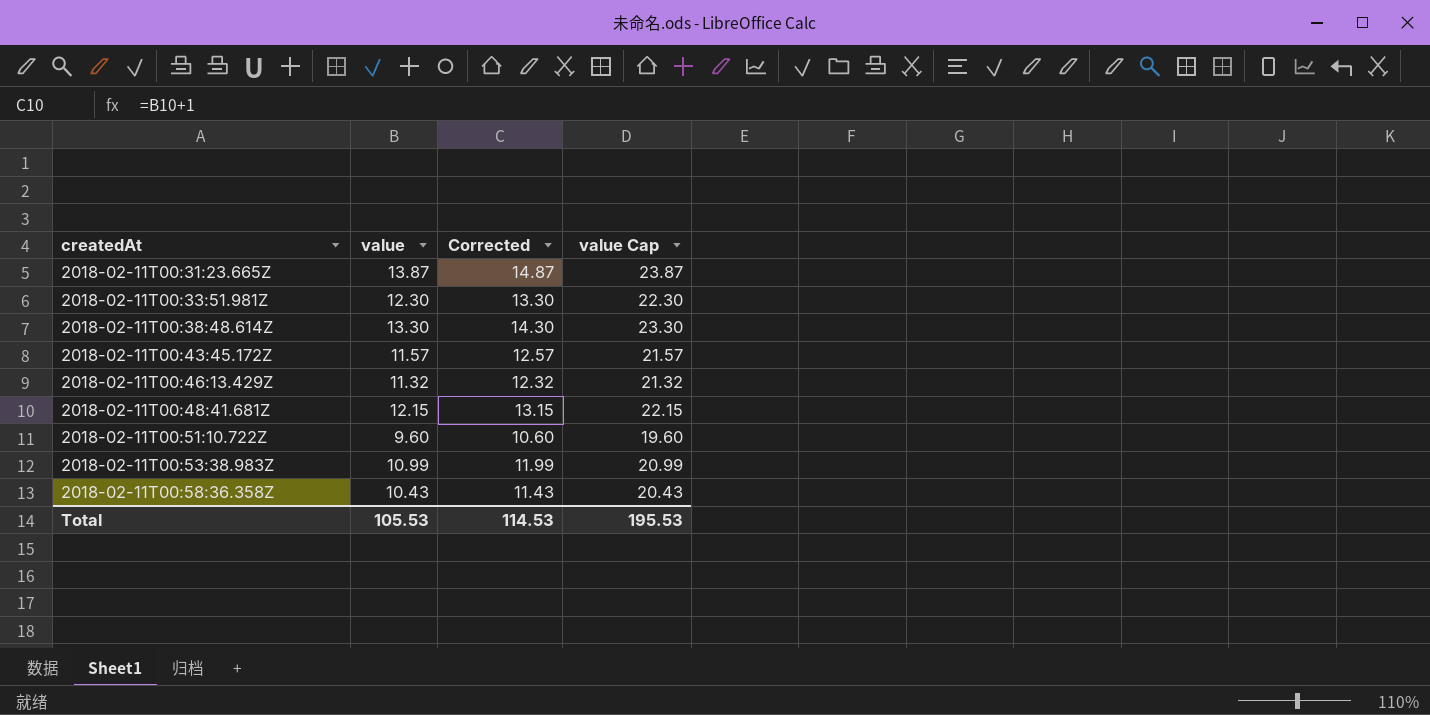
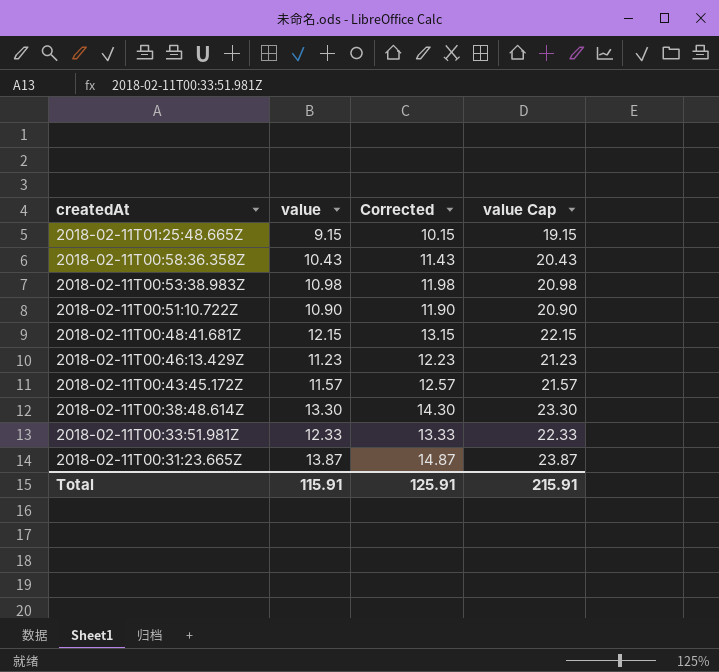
row order: createdAt ascending -> createdAt descending
row 2018-02-11T01:25:48.665Z: none -> 9.15 | 10.15 | 19.15
2018-02-11T00:53:38.983Z | value: 10.99 -> 10.98
2018-02-11T00:53:38.983Z | Corrected: 11.99 -> 11.98
2018-02-11T00:53:38.983Z | value Cap: 20.99 -> 20.98
2018-02-11T00:51:10.722Z | value: 9.60 -> 10.90
2018-02-11T00:51:10.722Z | Corrected: 10.60 -> 11.90
2018-02-11T00:51:10.722Z | value Cap: 19.60 -> 20.90
2018-02-11T00:46:13.429Z | value: 11.32 -> 11.23
2018-02-11T00:46:13.429Z | Corrected: 12.32 -> 12.23
2018-02-11T00:46:13.429Z | value Cap: 21.32 -> 21.23
2018-02-11T00:33:51.981Z | value: 12.30 -> 12.33
2018-02-11T00:33:51.981Z | Corrected: 13.30 -> 13.33
2018-02-11T00:33:51.981Z | value Cap: 22.30 -> 22.33
Total | value: 105.53 -> 115.91
Total | Corrected: 114.53 -> 125.91
Total | value Cap: 195.53 -> 215.91

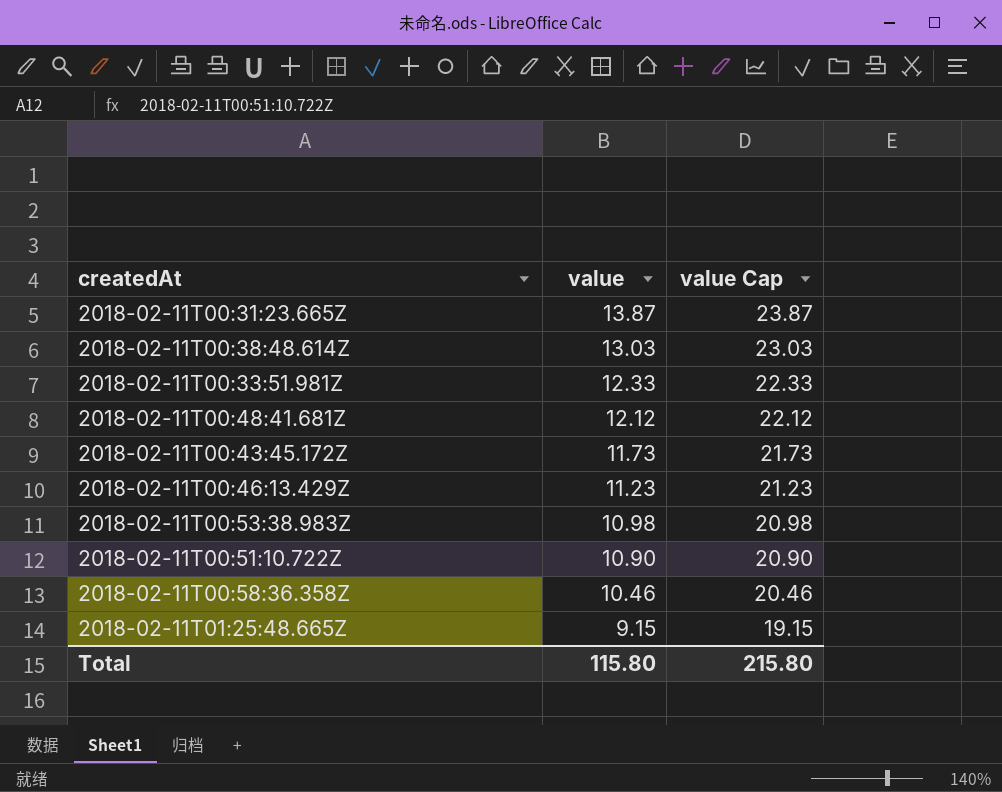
row order: createdAt descending -> value descending
column Corrected | formula: [value] + 1 -> none
2018-02-11T00:38:48.614Z | value: 13.30 -> 13.03
2018-02-11T00:38:48.614Z | value Cap: 23.30 -> 23.03
2018-02-11T00:48:41.681Z | value: 12.15 -> 12.12
2018-02-11T00:48:41.681Z | value Cap: 22.15 -> 22.12
2018-02-11T00:43:45.172Z | value: 11.57 -> 11.73
2018-02-11T00:43:45.172Z | value Cap: 21.57 -> 21.73
2018-02-11T00:58:36.358Z | value: 10.43 -> 10.46
2018-02-11T00:58:36.358Z | value Cap: 20.43 -> 20.46
Total | value: 115.91 -> 115.80
Total | value Cap: 215.91 -> 215.80

